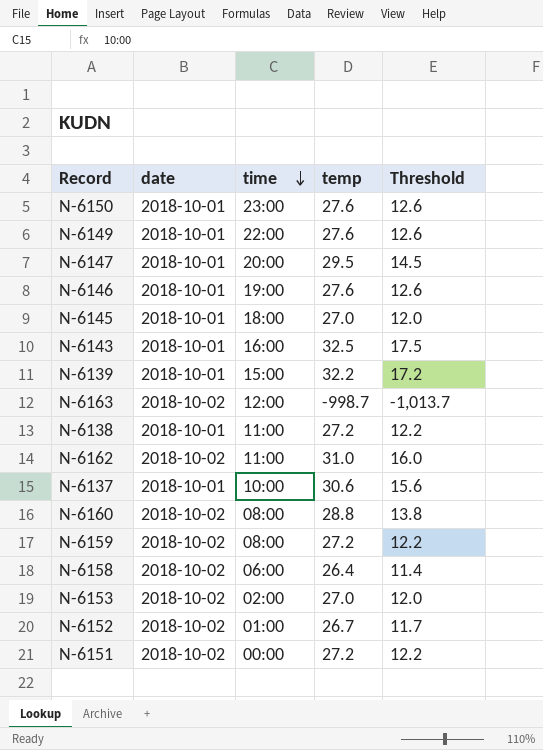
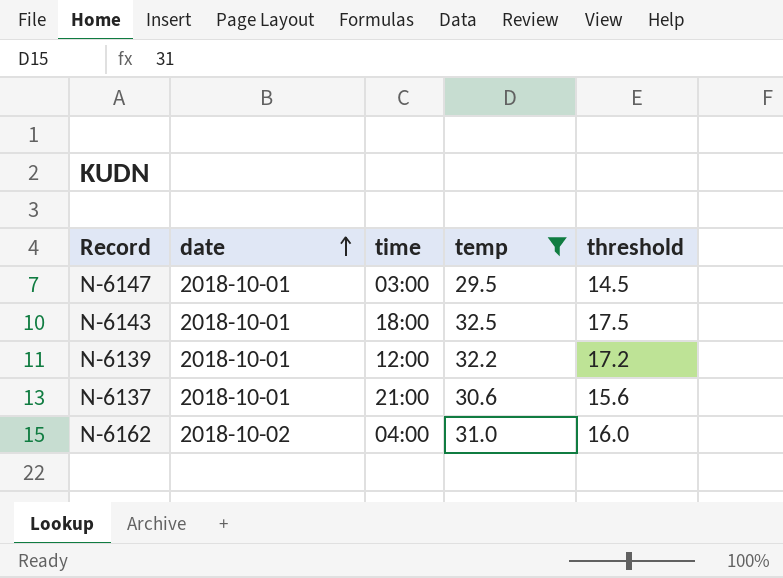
filter: none -> temp >= 29.5
row order: time descending -> date ascending
column name: Threshold -> threshold
N-6147 | time: 20:00 -> 03:00
N-6143 | time: 16:00 -> 18:00
N-6139 | time: 15:00 -> 12:00
N-6137 | time: 10:00 -> 21:00
N-6162 | time: 11:00 -> 04:00

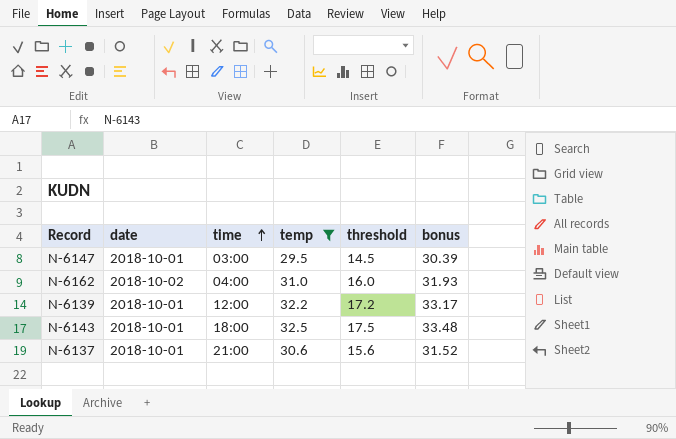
row order: date ascending -> time ascending
column bonus | formula: none -> [temp] * 1.03

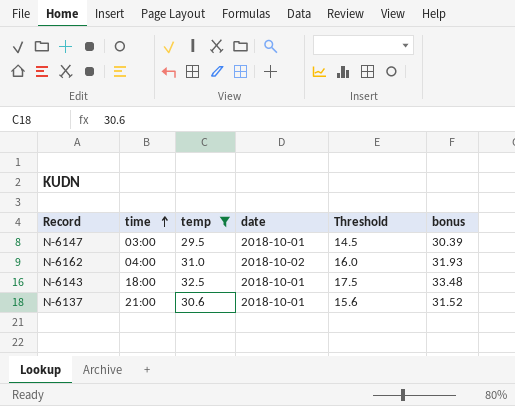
column date | position: 2 -> 4
column name: threshold -> Threshold
row N-6139: 2018-10-01 | 12:00 | 32.2 | 17.2 | 33.17 -> none

